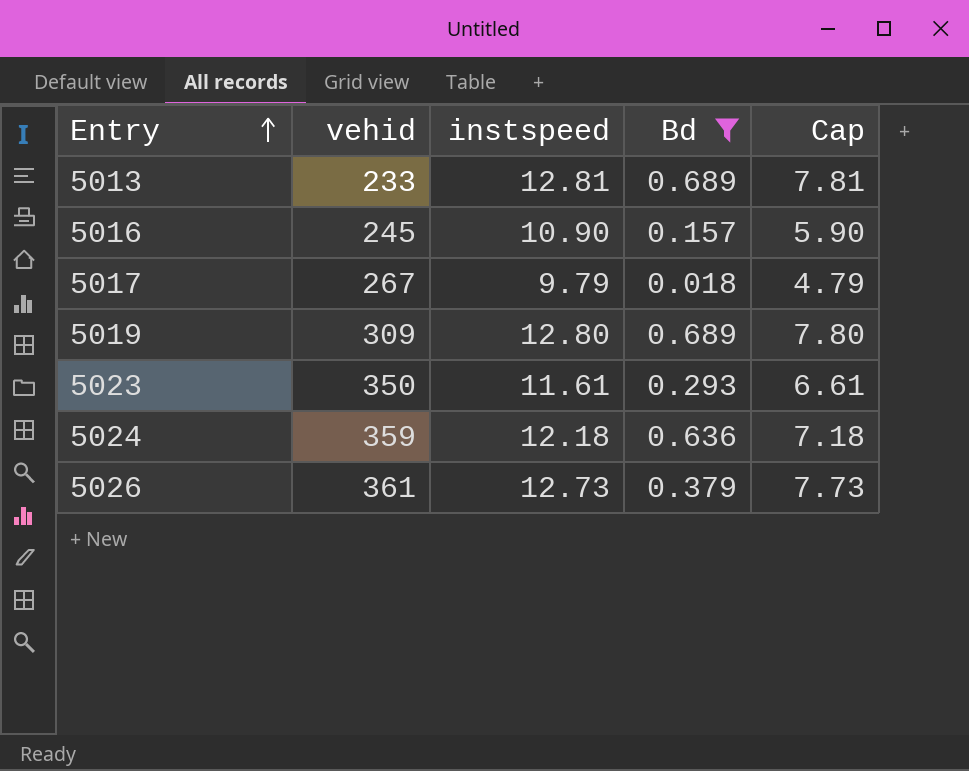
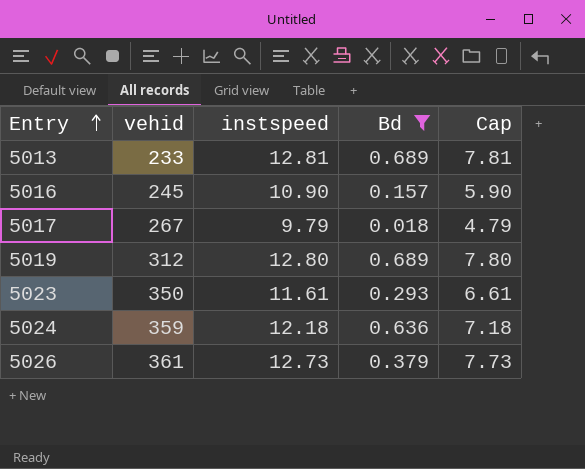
5019 | vehid: 309 -> 312

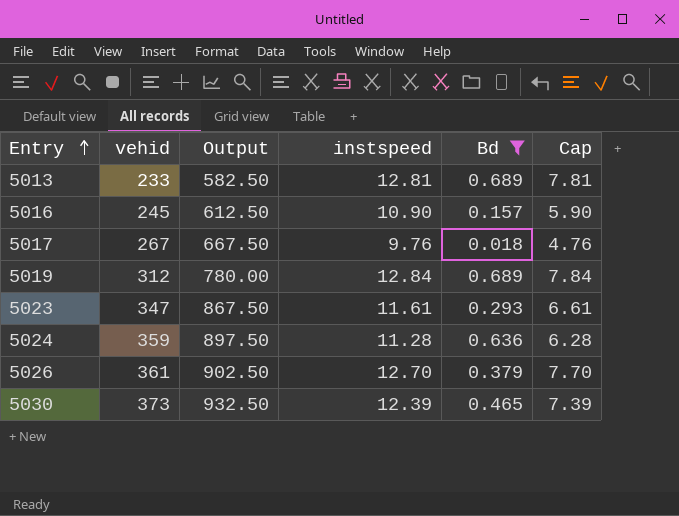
column Output | formula: none -> [vehid] * 2.5
5017 | instspeed: 9.79 -> 9.76
5017 | Cap: 4.79 -> 4.76
5019 | instspeed: 12.80 -> 12.84
5019 | Cap: 7.80 -> 7.84
5023 | vehid: 350 -> 347
5024 | instspeed: 12.18 -> 11.28
5024 | Cap: 7.18 -> 6.28
5026 | instspeed: 12.73 -> 12.70
5026 | Cap: 7.73 -> 7.70
row 5030: none -> 373 | 932.50 | 12.39 | 0.465 | 7.39

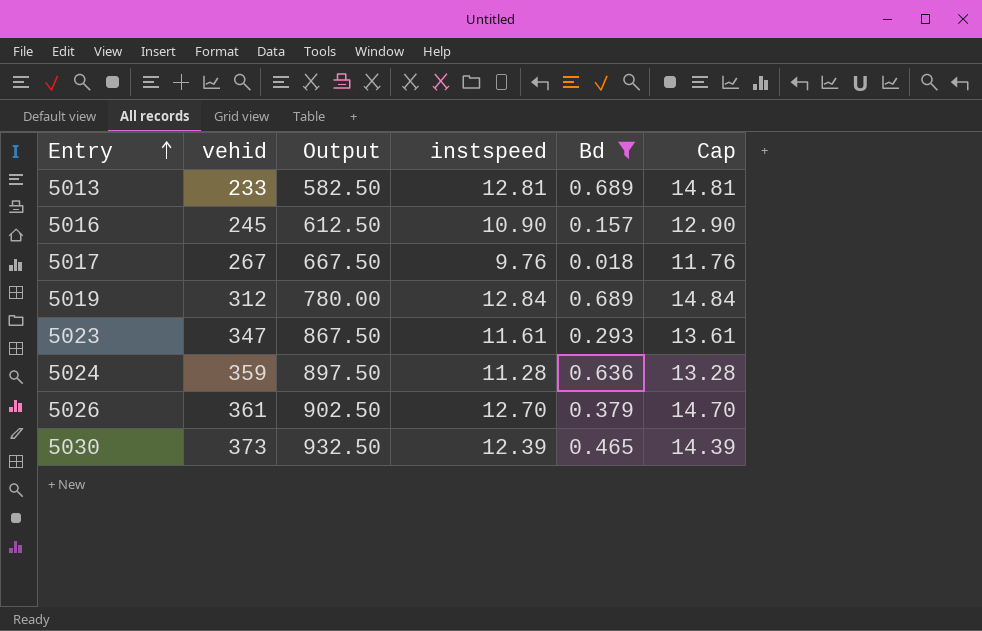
column Cap | formula: [instspeed] - 5 -> [instspeed] + 2

